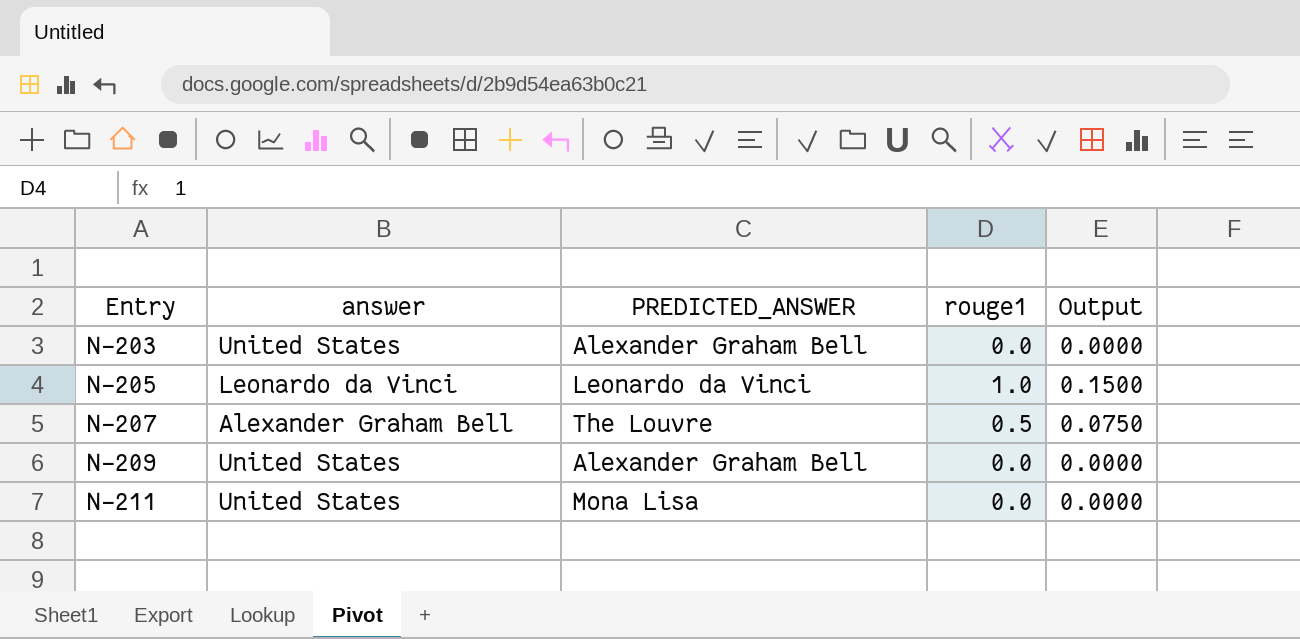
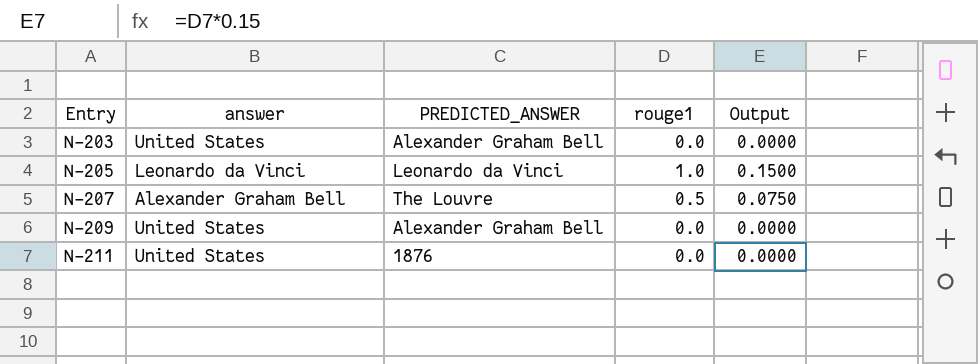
N-211 | PREDICTED_ANSWER: Mona Lisa -> 1876

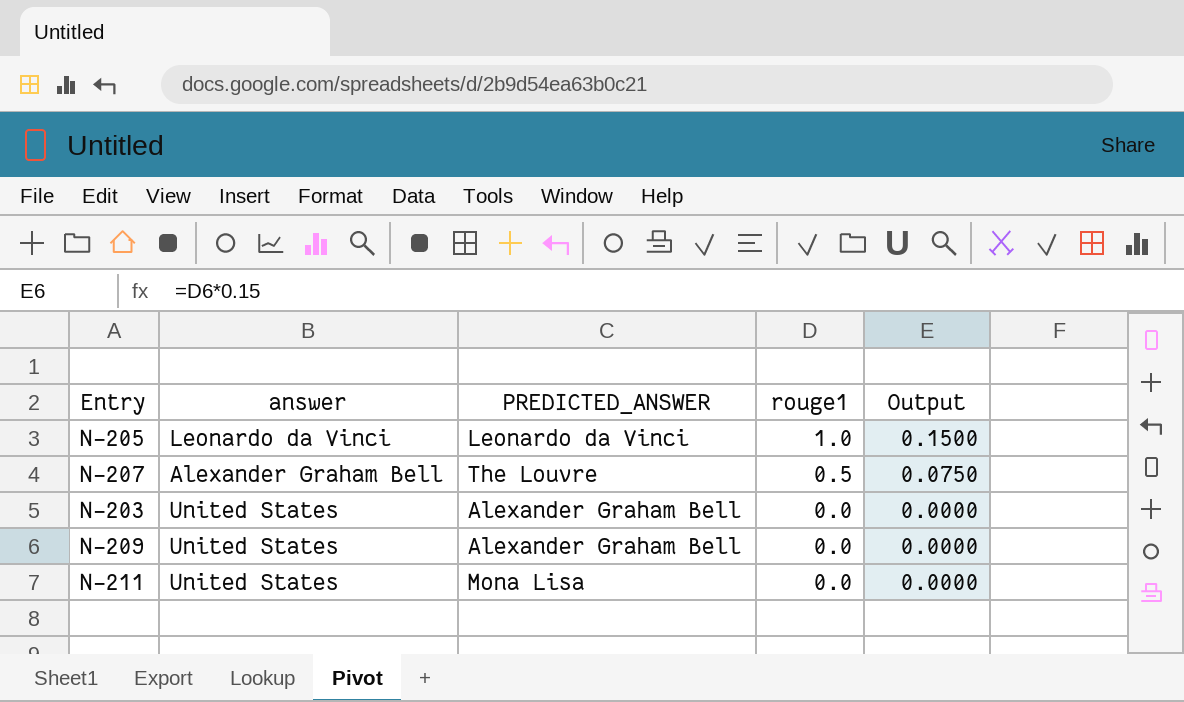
row order: Entry ascending -> rouge1 descending
N-211 | PREDICTED_ANSWER: 1876 -> Mona Lisa

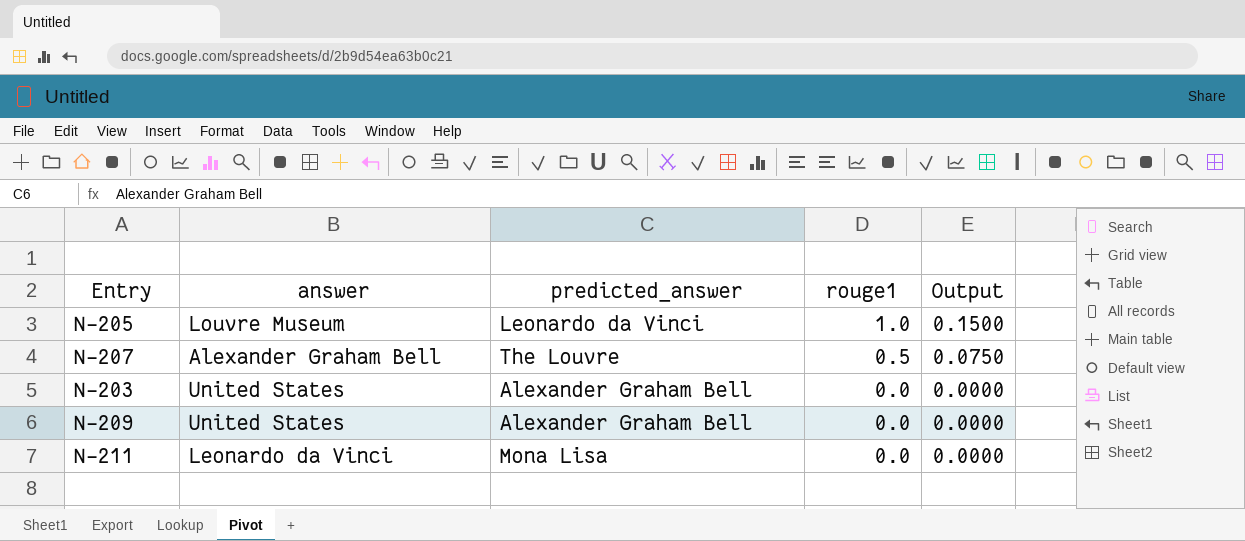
column name: PREDICTED_ANSWER -> predicted_answer
N-205 | answer: Leonardo da Vinci -> Louvre Museum
N-211 | answer: United States -> Leonardo da Vinci

